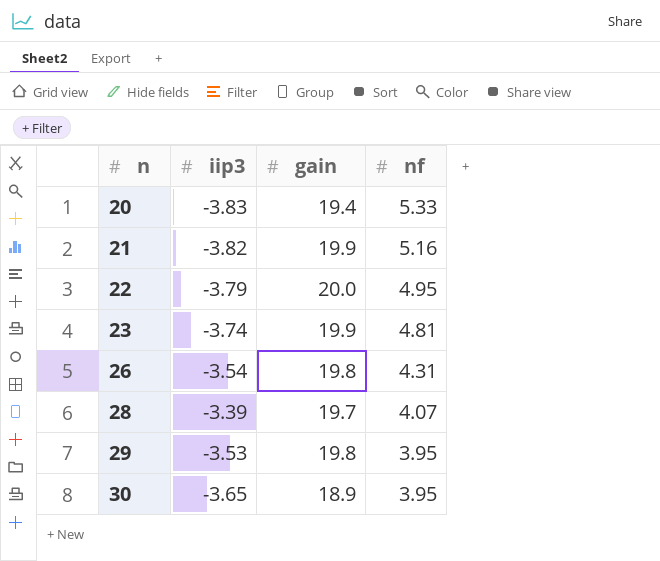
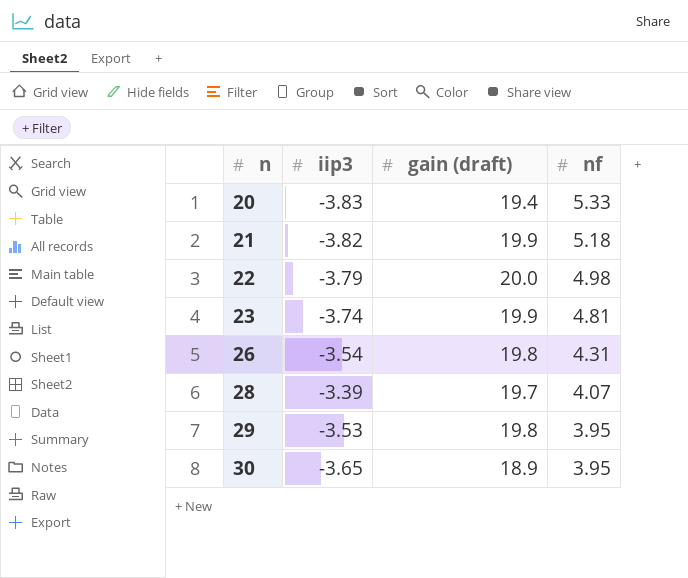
column name: gain -> gain (draft)
21 | nf: 5.16 -> 5.18
22 | nf: 4.95 -> 4.98

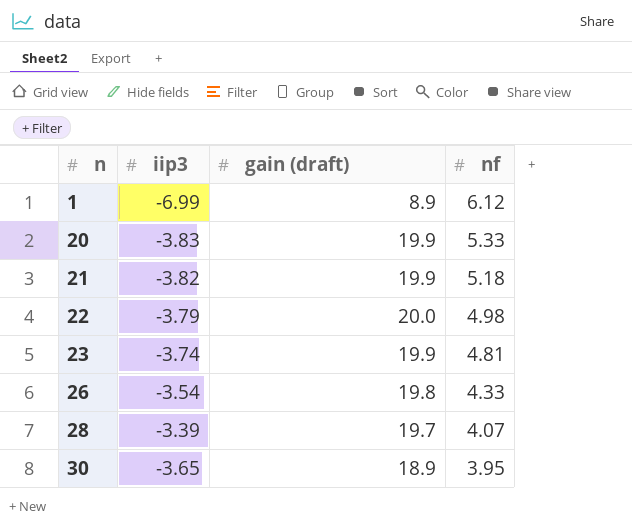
row 29: -3.53 | 19.8 | 3.95 -> none
row 1: none -> -6.99 | 8.9 | 6.12
20 | gain (draft): 19.4 -> 19.9
26 | nf: 4.31 -> 4.33

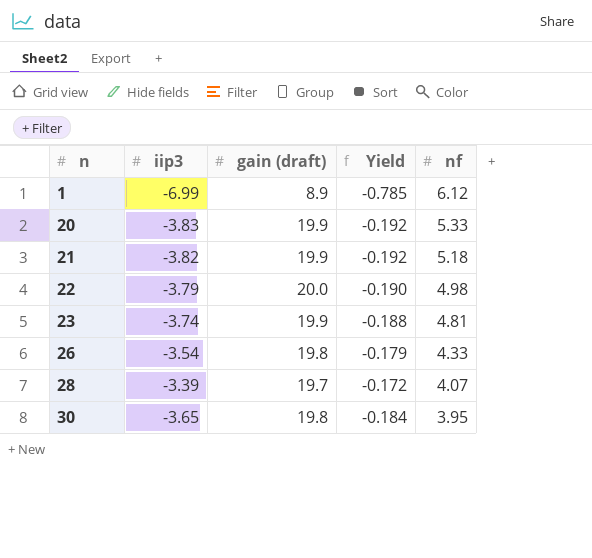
column Yield | formula: none -> [iip3] / [gain (draft)]
30 | gain (draft): 18.9 -> 19.8

